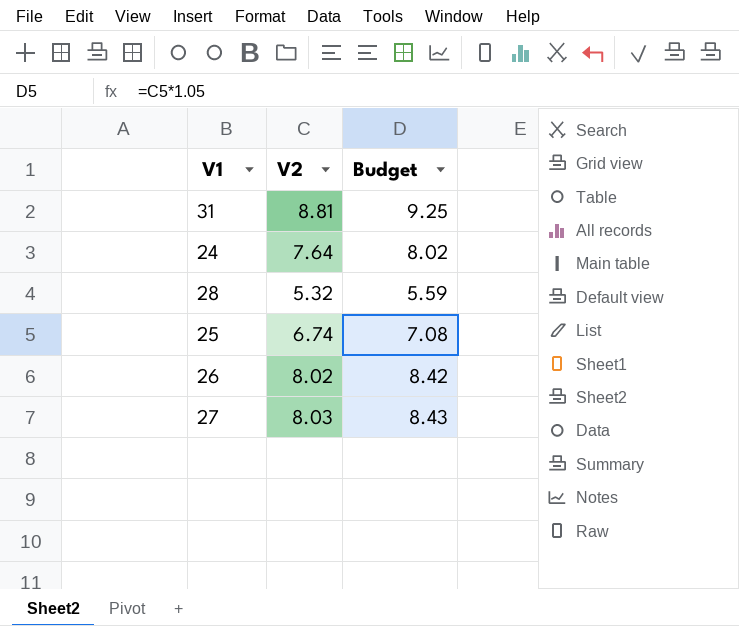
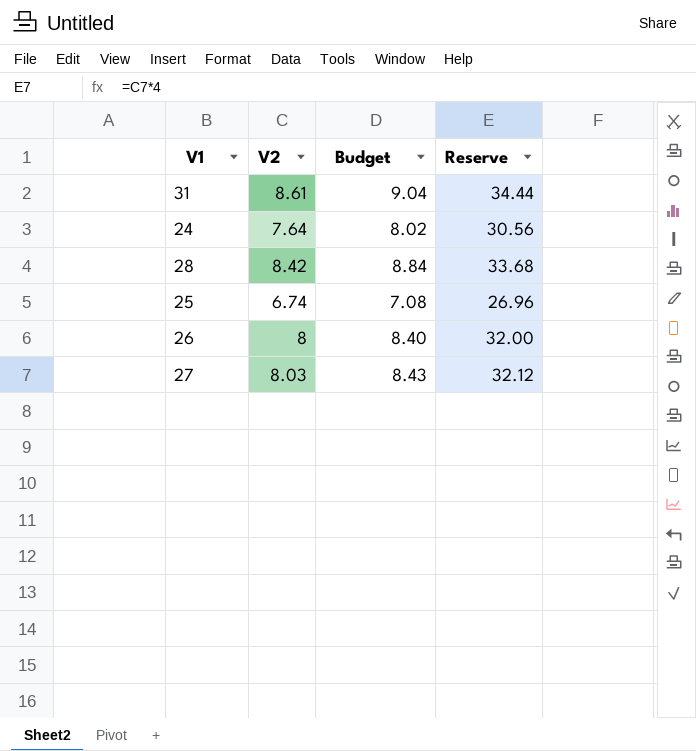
column Reserve | formula: none -> [V2] * 4
31 | V2: 8.81 -> 8.61
31 | Budget: 9.25 -> 9.04
28 | V2: 5.32 -> 8.42
28 | Budget: 5.59 -> 8.84
26 | V2: 8.02 -> 8
26 | Budget: 8.42 -> 8.40

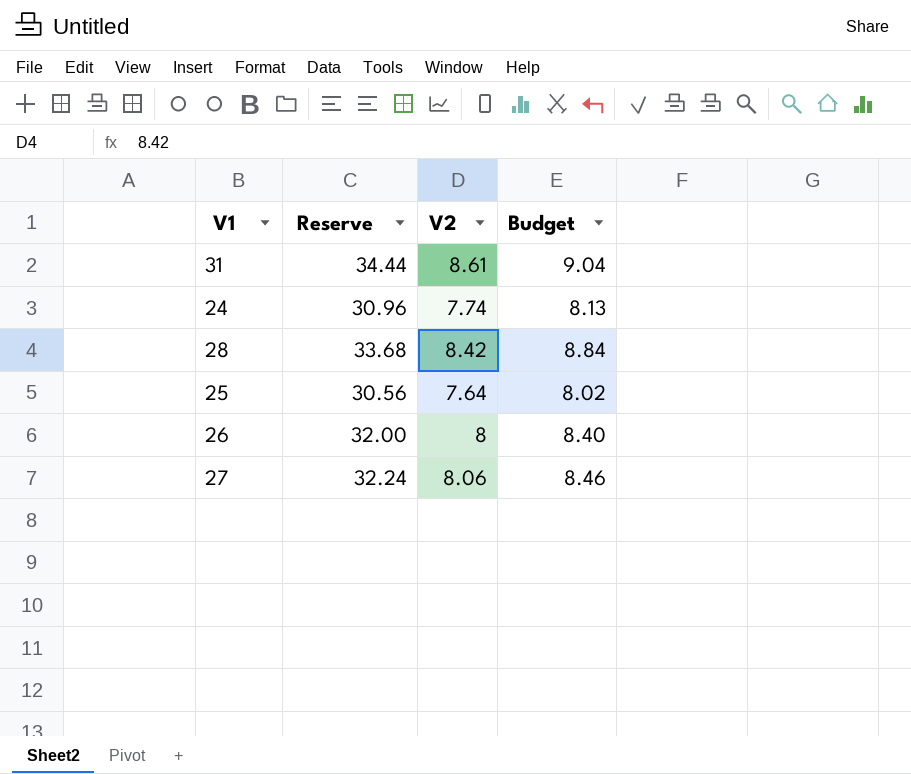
column Reserve | position: 4 -> 2
24 | Reserve: 30.56 -> 30.96
24 | V2: 7.64 -> 7.74
24 | Budget: 8.02 -> 8.13
25 | Reserve: 26.96 -> 30.56
25 | V2: 6.74 -> 7.64
25 | Budget: 7.08 -> 8.02
27 | Reserve: 32.12 -> 32.24
27 | V2: 8.03 -> 8.06
27 | Budget: 8.43 -> 8.46

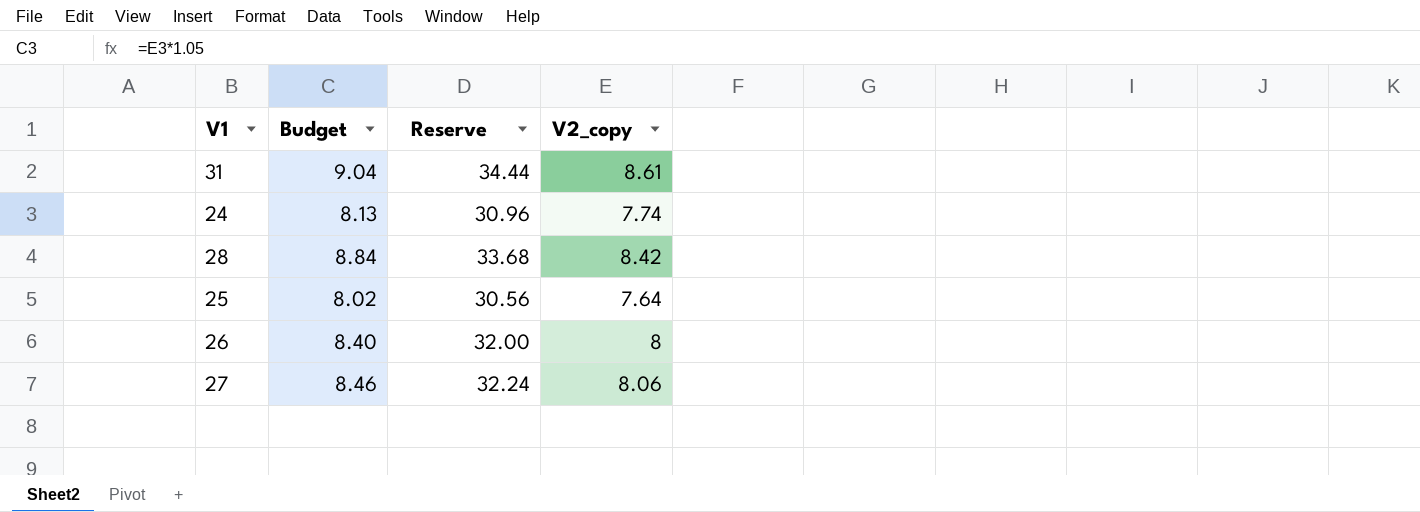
column Budget | position: 4 -> 2
column name: V2 -> V2_copy

